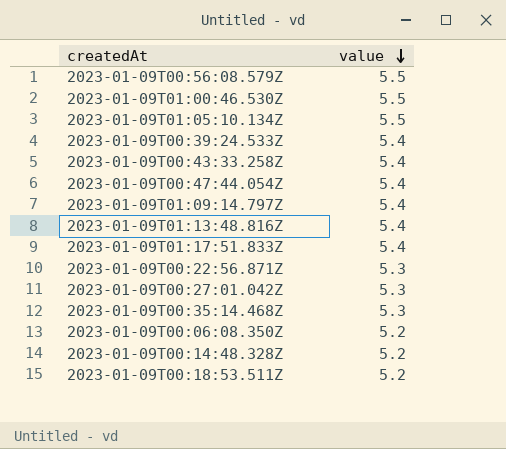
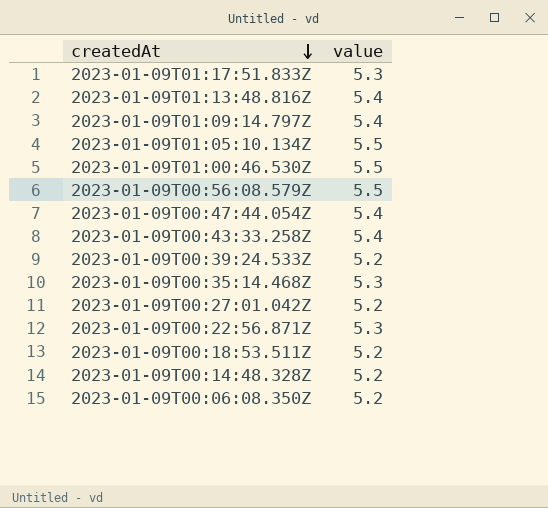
row order: value descending -> createdAt descending
2023-01-09T01:17:51.833Z | value: 5.4 -> 5.3
2023-01-09T00:39:24.533Z | value: 5.4 -> 5.2
2023-01-09T00:27:01.042Z | value: 5.3 -> 5.2

